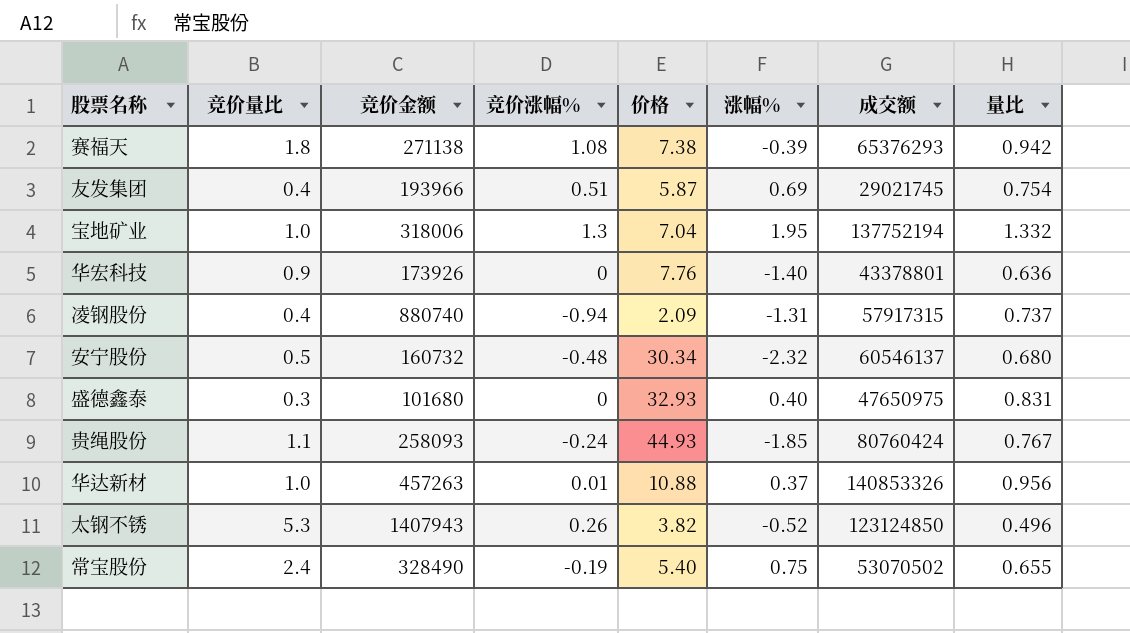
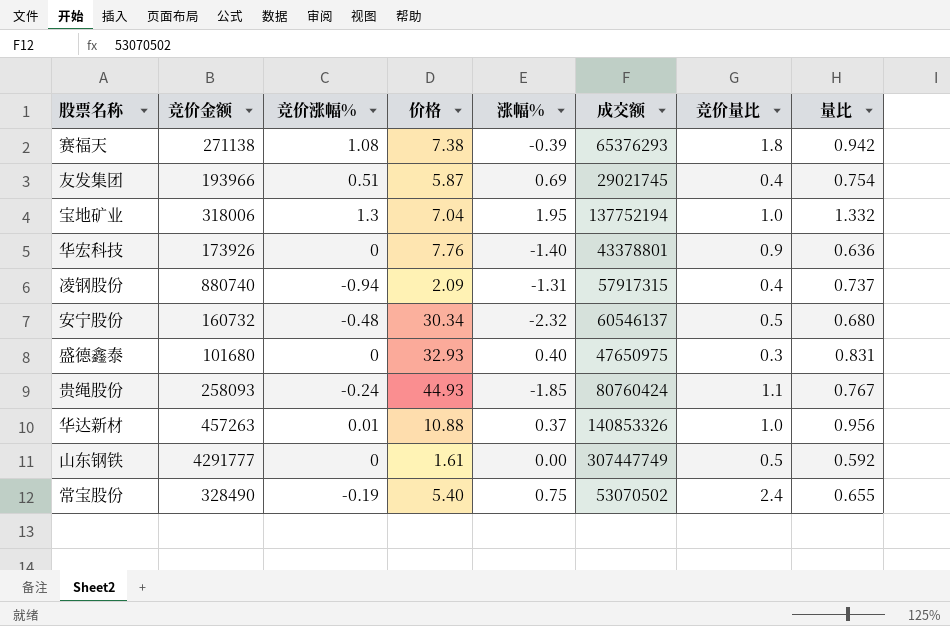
column 竞价量比 | position: 2 -> 7
row 太钢不锈: 5.3 | 1407943 | 0.26 | 3.82 | -0.52 | 123124850 | 0.496 -> none
row 山东钢铁: none -> 4291777 | 0 | 1.61 | 0.00 | 307447749 | 0.5 | 0.592

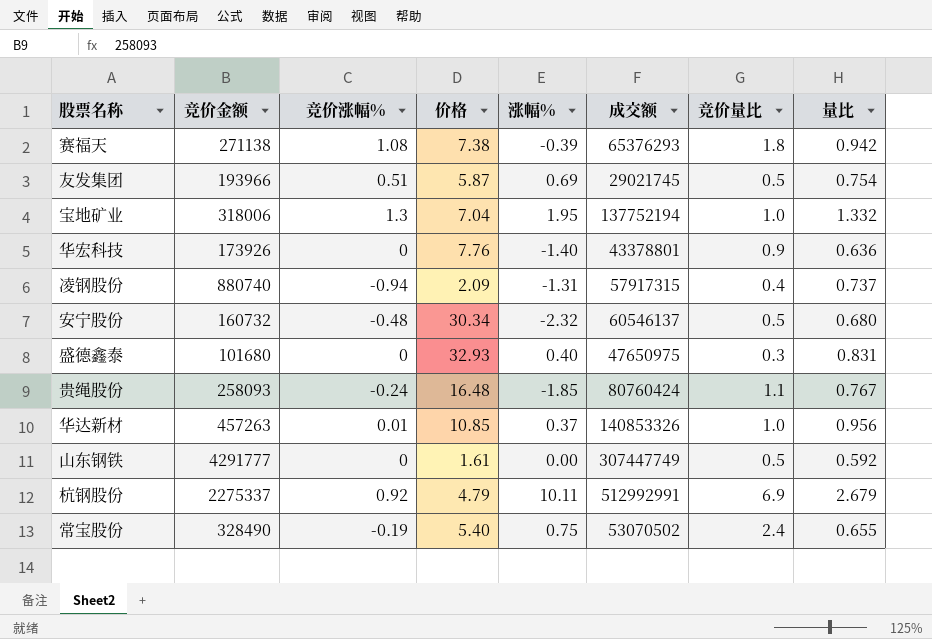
友发集团 | 竞价量比: 0.4 -> 0.5
贵绳股份 | 价格: 44.93 -> 16.48
华达新材 | 价格: 10.88 -> 10.85
row 杭钢股份: none -> 2275337 | 0.92 | 4.79 | 10.11 | 512992991 | 6.9 | 2.679

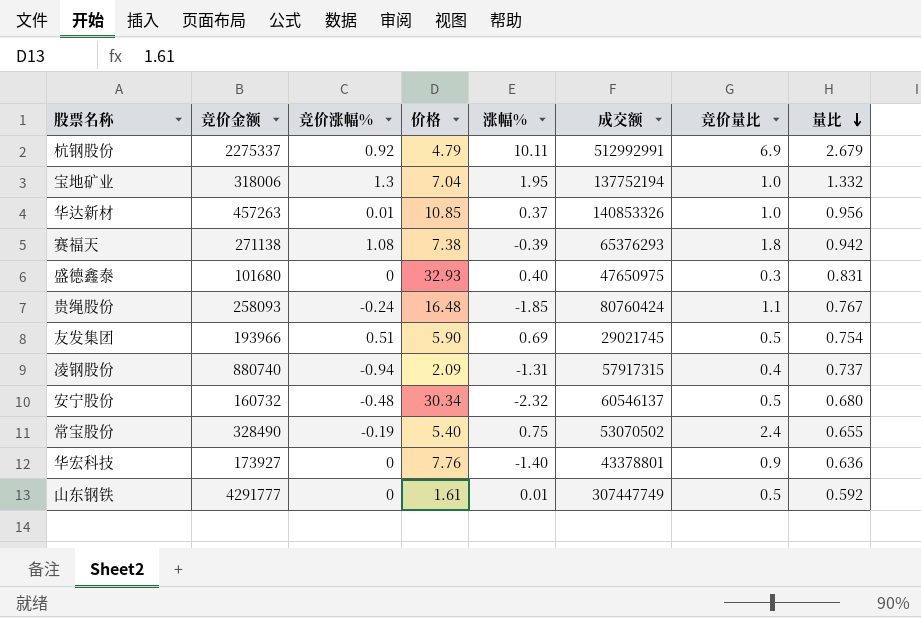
row order: none -> 量比 descending
友发集团 | 价格: 5.87 -> 5.90
华宏科技 | 竞价金额: 173926 -> 173927
山东钢铁 | 涨幅%: 0.00 -> 0.01

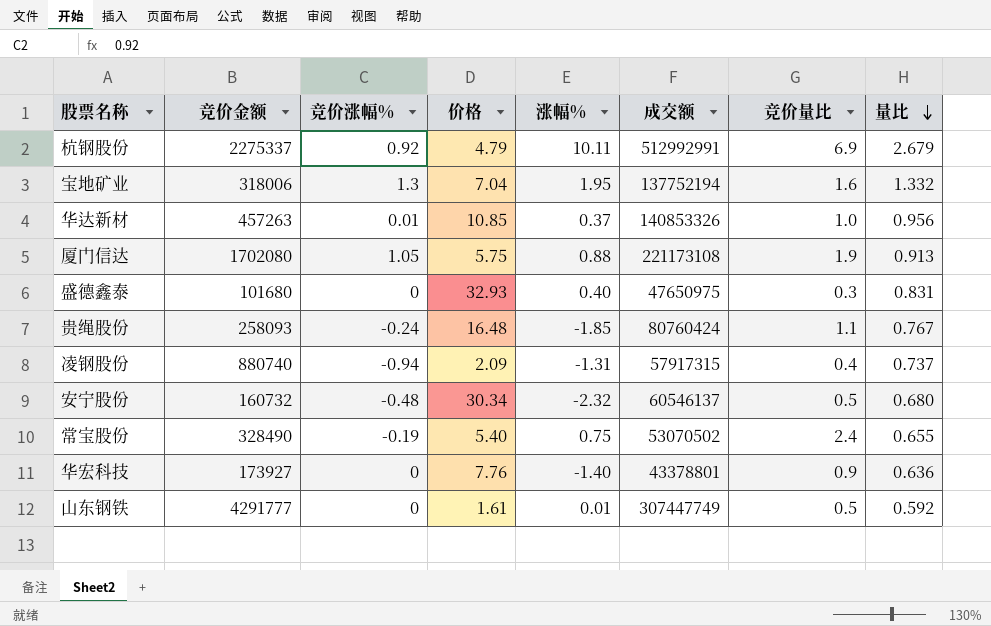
row 赛福天: 271138 | 1.08 | 7.38 | -0.39 | 65376293 | 1.8 | 0.942 -> none
row 友发集团: 193966 | 0.51 | 5.90 | 0.69 | 29021745 | 0.5 | 0.754 -> none
宝地矿业 | 竞价量比: 1.0 -> 1.6
row 厦门信达: none -> 1702080 | 1.05 | 5.75 | 0.88 | 221173108 | 1.9 | 0.913

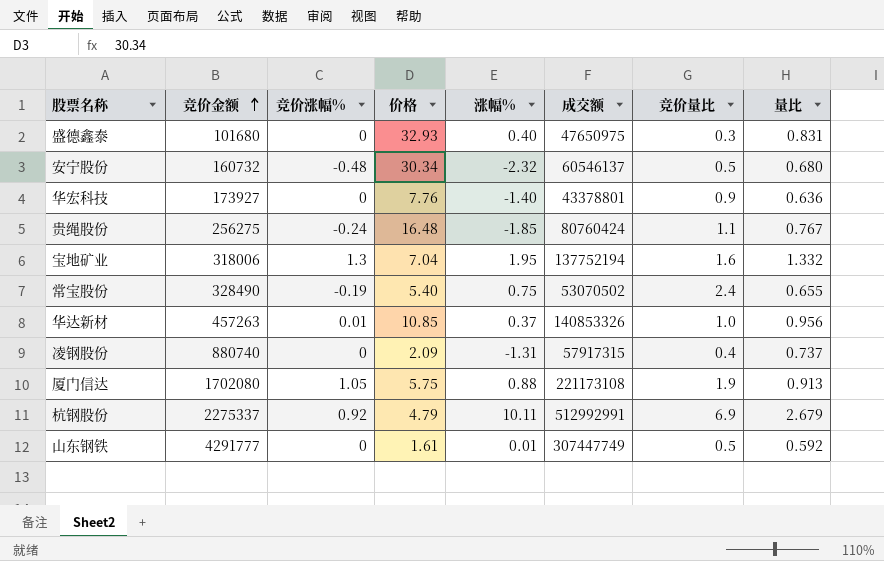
row order: 量比 descending -> 竞价金额 ascending
贵绳股份 | 竞价金额: 258093 -> 256275
凌钢股份 | 竞价涨幅%: -0.94 -> 0

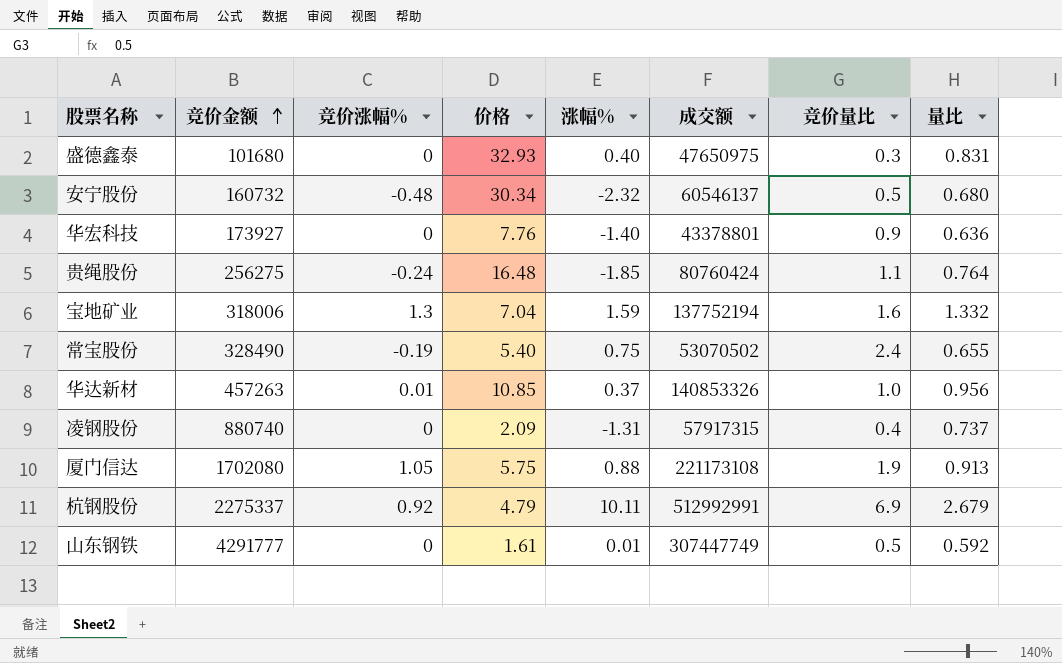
贵绳股份 | 量比: 0.767 -> 0.764
宝地矿业 | 涨幅%: 1.95 -> 1.59

